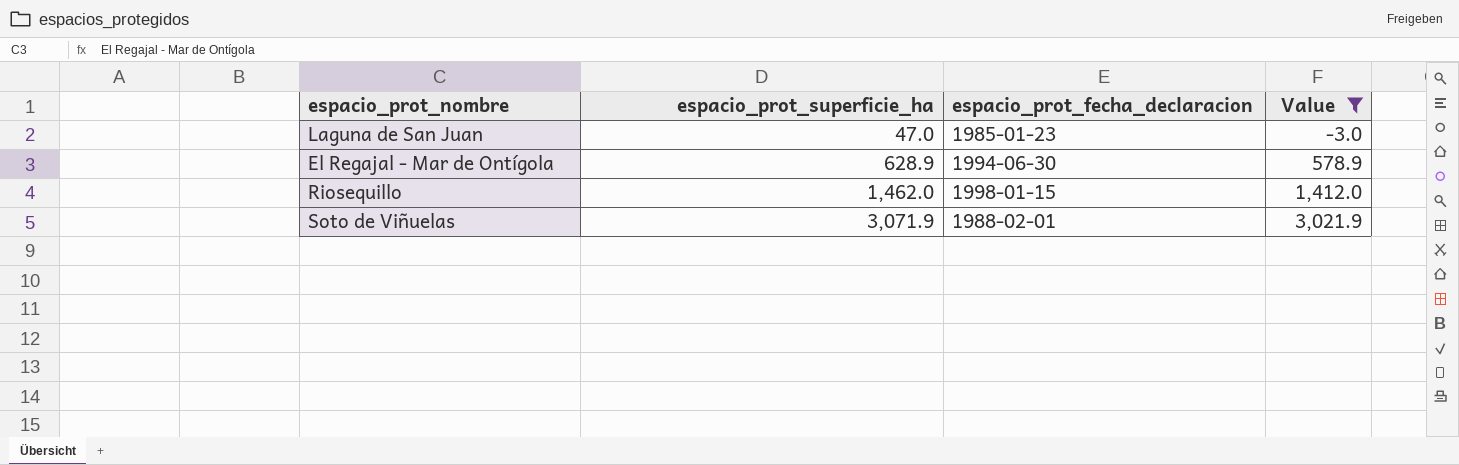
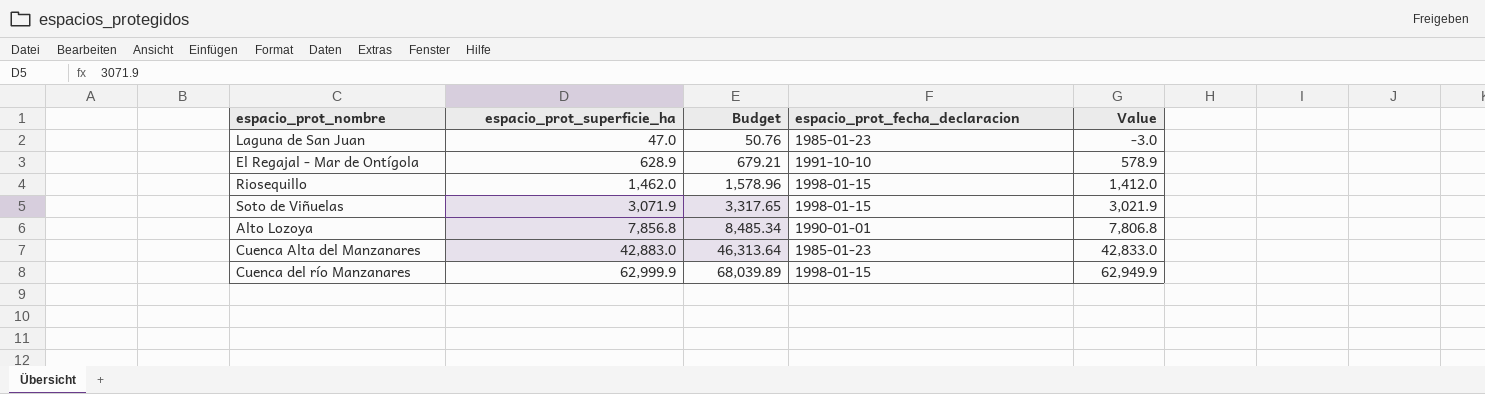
filter: Value <= 3,021.9 -> none
column Budget | formula: none -> [espacio_prot_superficie_ha] * 1.08
El Regajal - Mar de Ontígola | espacio_prot_fecha_declaracion: 1994-06-30 -> 1991-10-10
Soto de Viñuelas | espacio_prot_fecha_declaracion: 1988-02-01 -> 1998-01-15

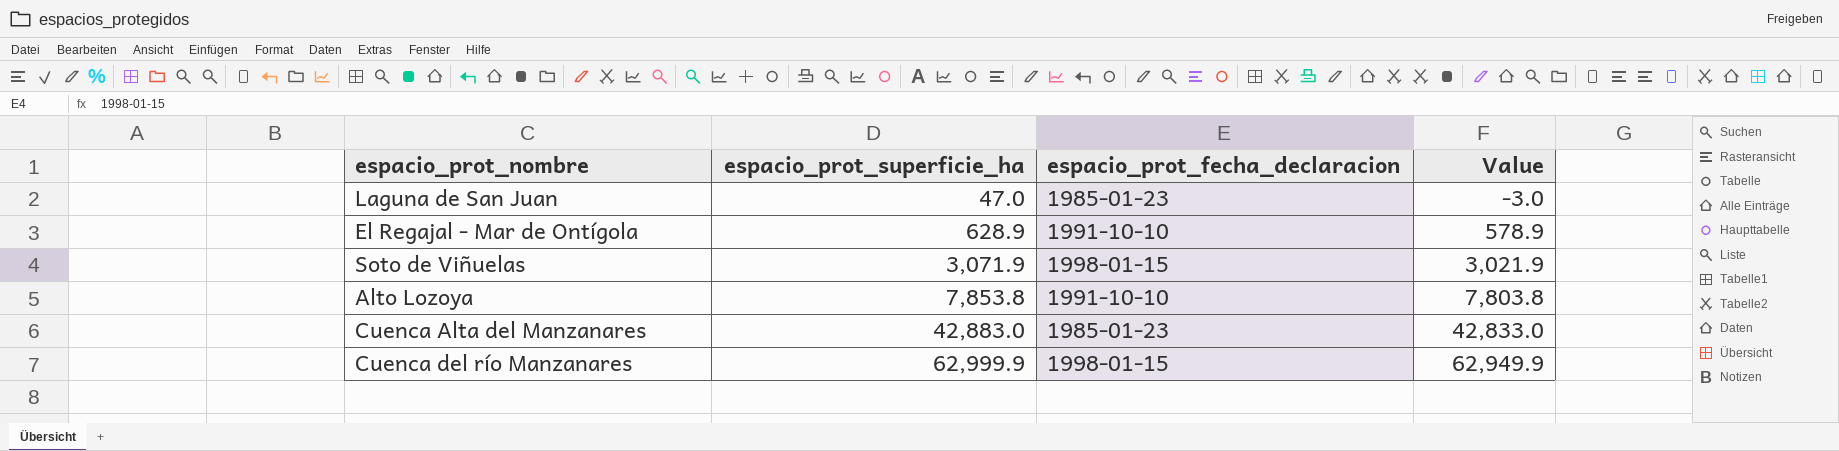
column Budget | formula: [espacio_prot_superficie_ha] * 1.08 -> none
row Riosequillo: 1,462.0 | 1,578.96 | 1998-01-15 | 1,412.0 -> none
Alto Lozoya | espacio_prot_superficie_ha: 7,856.8 -> 7,853.8
Alto Lozoya | espacio_prot_fecha_declaracion: 1990-01-01 -> 1991-10-10
Alto Lozoya | Value: 7,806.8 -> 7,803.8

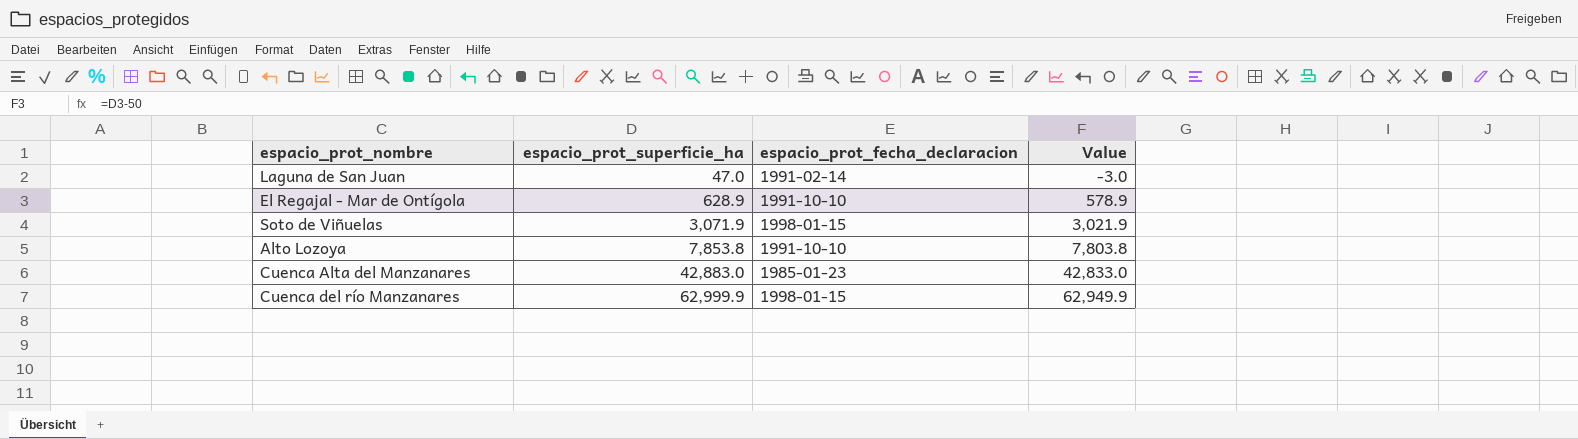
Laguna de San Juan | espacio_prot_fecha_declaracion: 1985-01-23 -> 1991-02-14

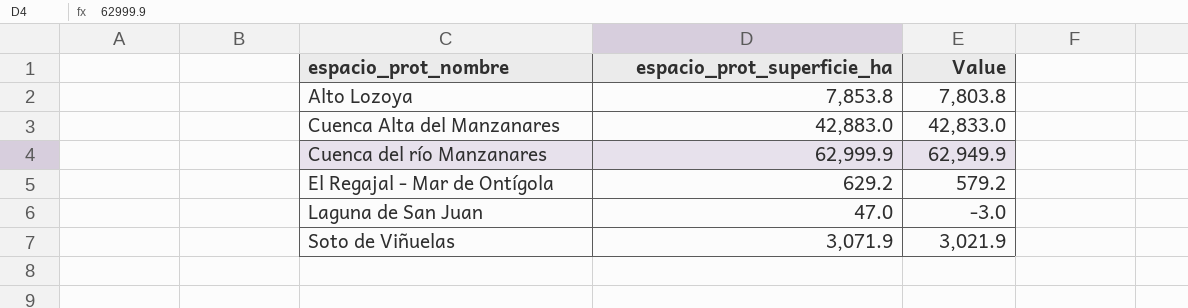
row order: espacio_prot_superficie_ha ascending -> espacio_prot_nombre ascending
column espacio_prot_fecha_declaracion | position: 3 -> none
El Regajal - Mar de Ontígola | espacio_prot_superficie_ha: 628.9 -> 629.2
El Regajal - Mar de Ontígola | Value: 578.9 -> 579.2

